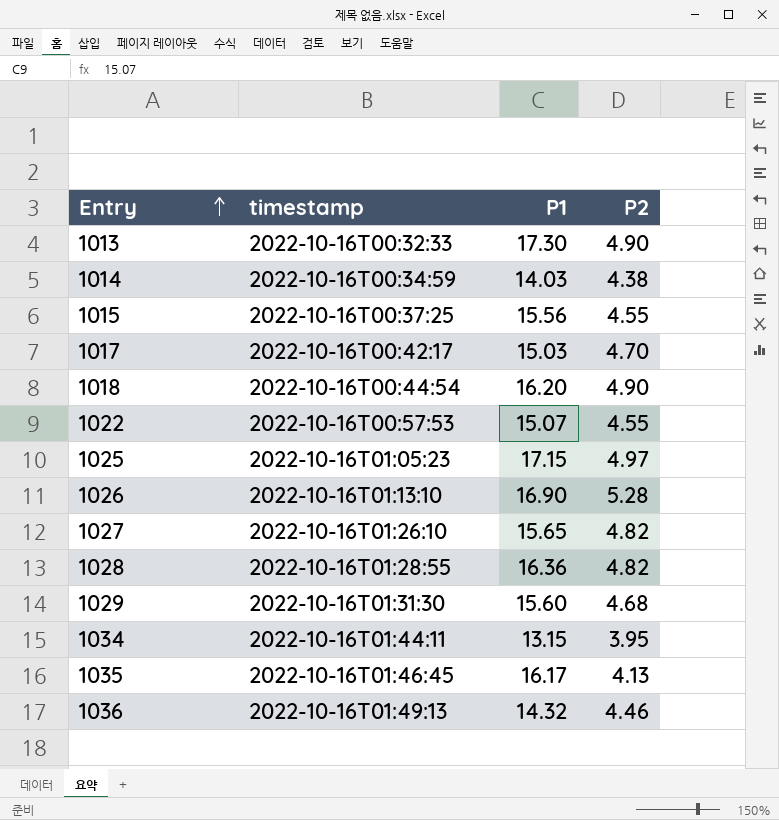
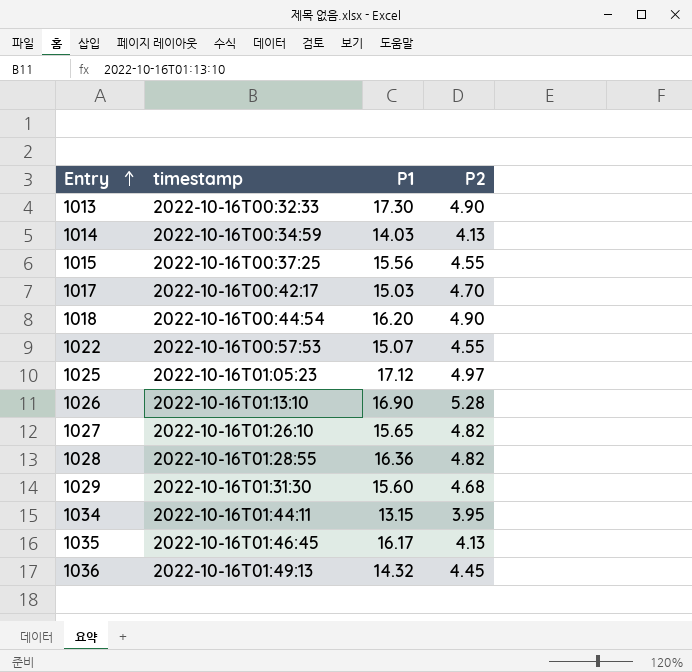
1014 | P2: 4.38 -> 4.13
1025 | P1: 17.15 -> 17.12
1036 | P2: 4.46 -> 4.45

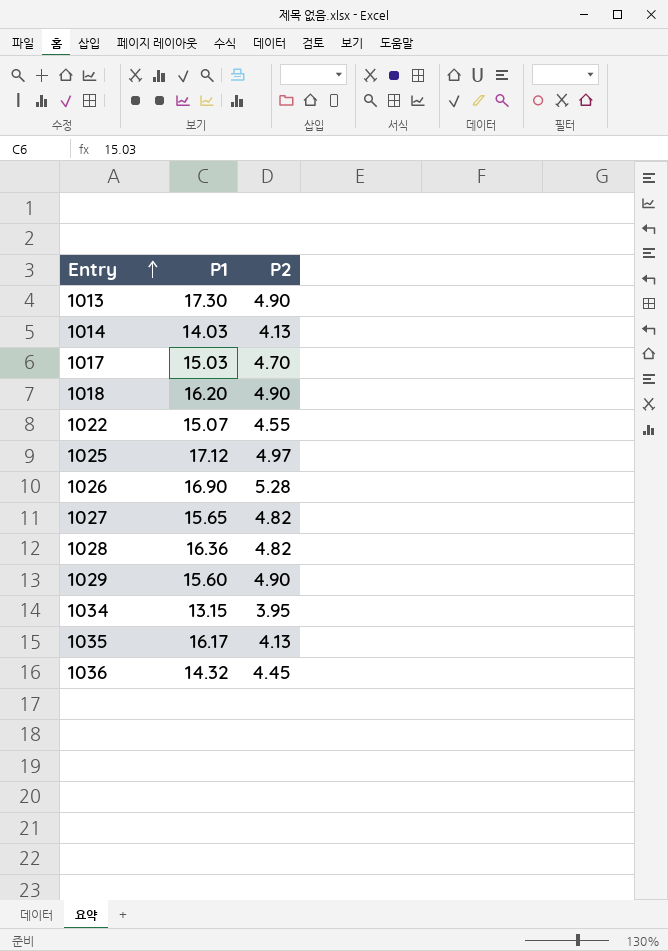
column timestamp | position: 2 -> none
row 1015: 2022-10-16T00:37:25 | 15.56 | 4.55 -> none
1029 | P2: 4.68 -> 4.90

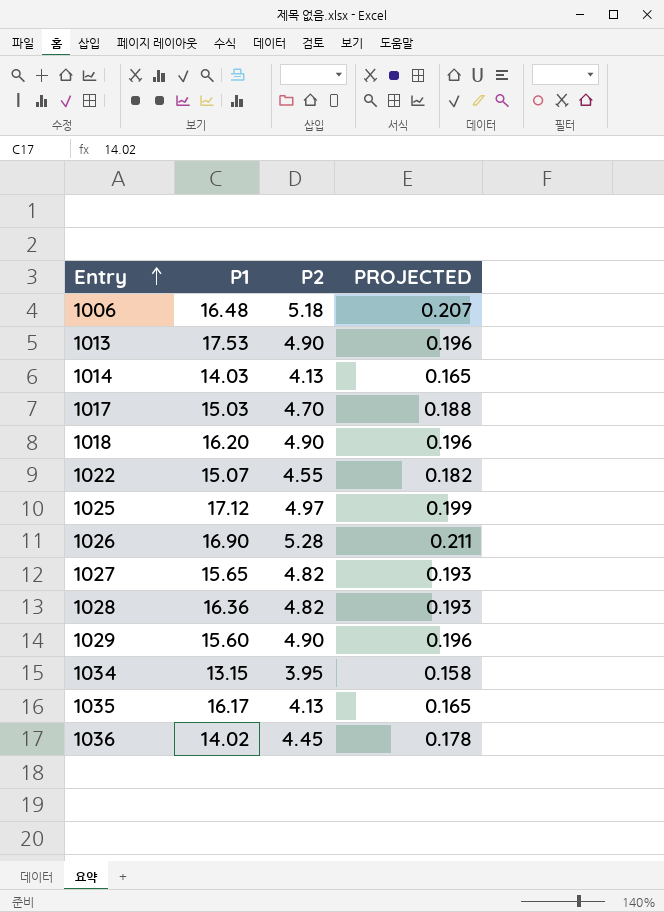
column PROJECTED | formula: none -> [P2] * 0.04
row 1006: none -> 16.48 | 5.18 | 0.207
1013 | P1: 17.30 -> 17.53
1036 | P1: 14.32 -> 14.02

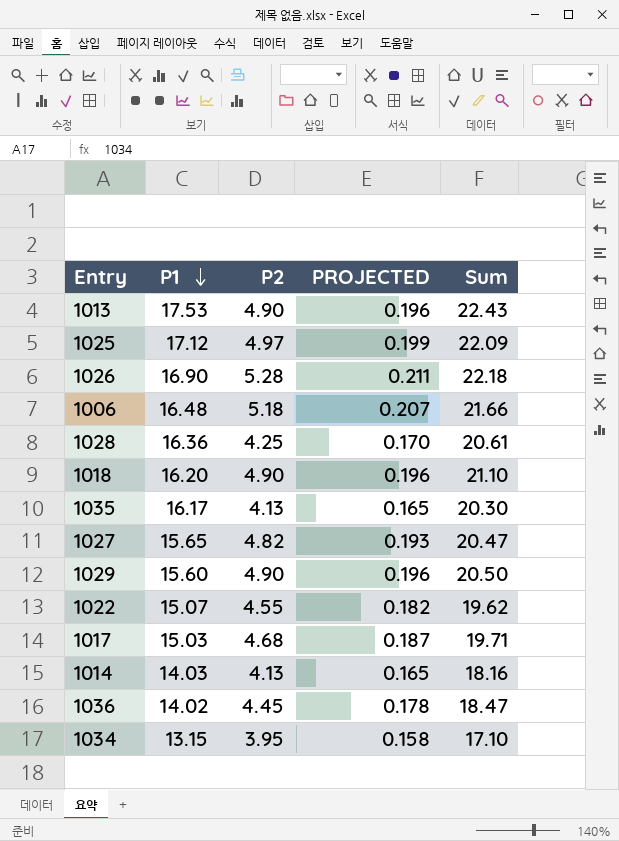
row order: Entry ascending -> P1 descending
column Sum | formula: none -> [P1] + [P2]
1028 | P2: 4.82 -> 4.25
1028 | PROJECTED: 0.193 -> 0.170
1017 | P2: 4.70 -> 4.68
1017 | PROJECTED: 0.188 -> 0.187

